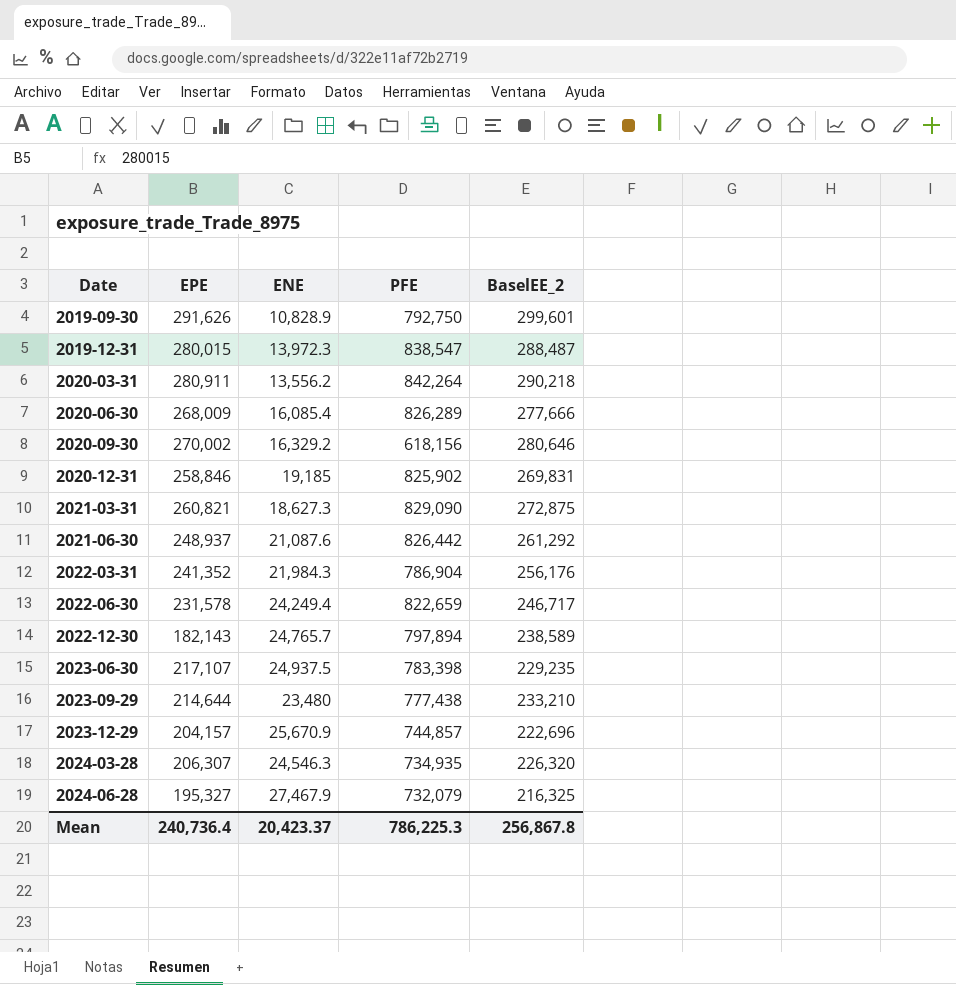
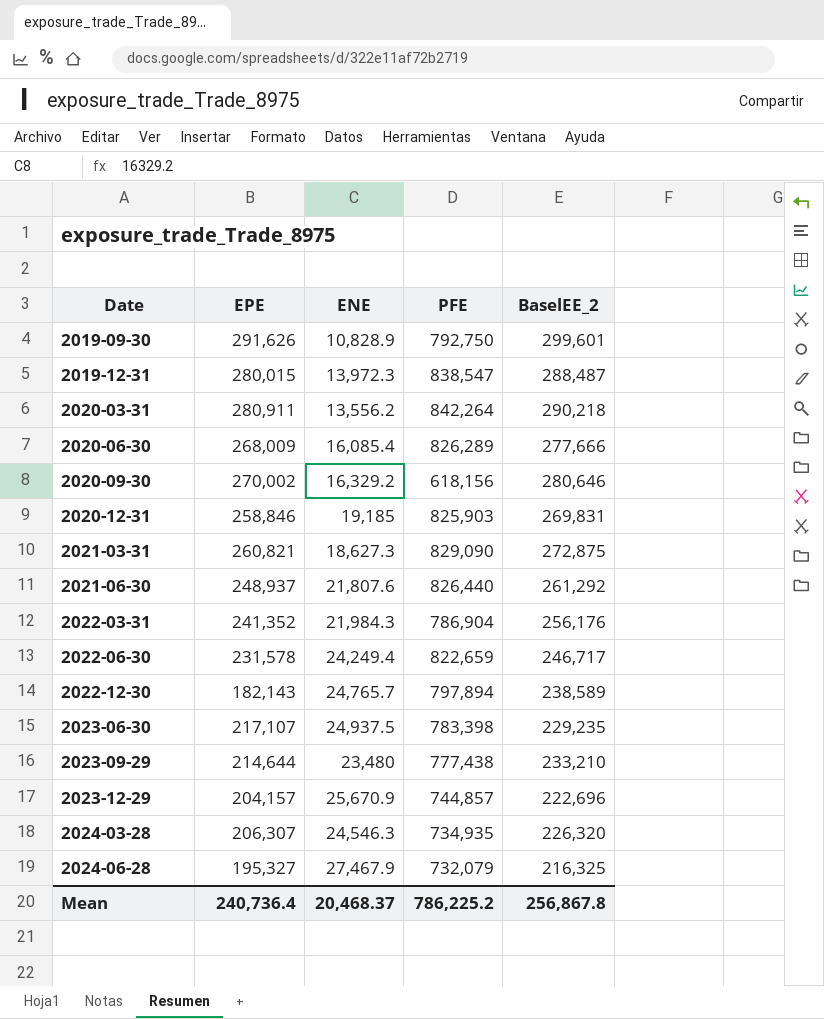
2020-12-31 | PFE: 825,902 -> 825,903
2021-06-30 | ENE: 21,087.6 -> 21,807.6
2021-06-30 | PFE: 826,442 -> 826,440
Mean | ENE: 20,423.37 -> 20,468.37
Mean | PFE: 786,225.3 -> 786,225.2

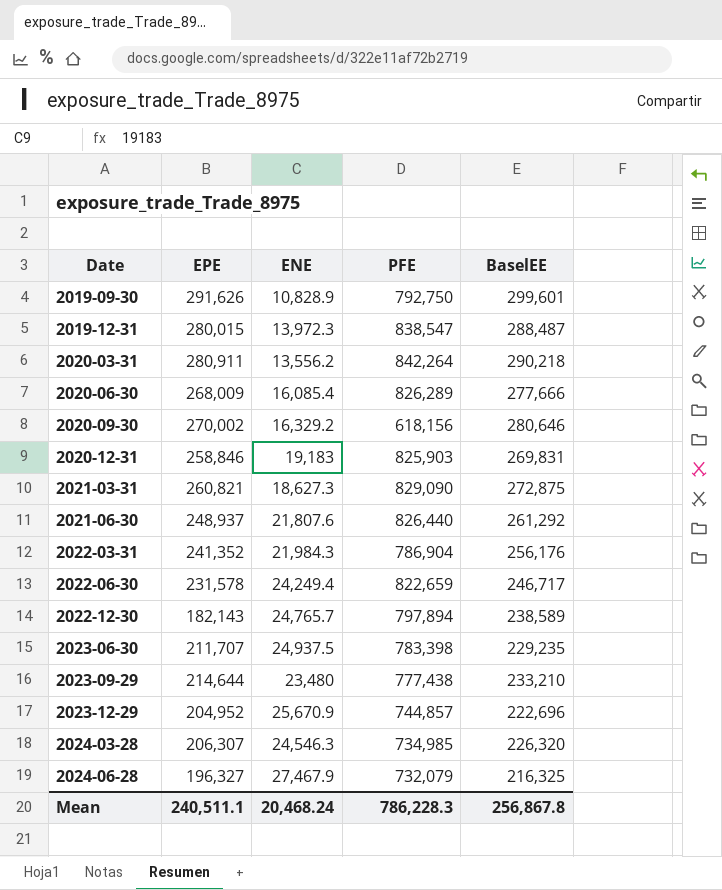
column name: BaselEE_2 -> BaselEE
2020-12-31 | ENE: 19,185 -> 19,183
2023-06-30 | EPE: 217,107 -> 211,707
2023-12-29 | EPE: 204,157 -> 204,952
2024-03-28 | PFE: 734,935 -> 734,985
2024-06-28 | EPE: 195,327 -> 196,327
Mean | EPE: 240,736.4 -> 240,511.1
Mean | ENE: 20,468.37 -> 20,468.24
Mean | PFE: 786,225.2 -> 786,228.3

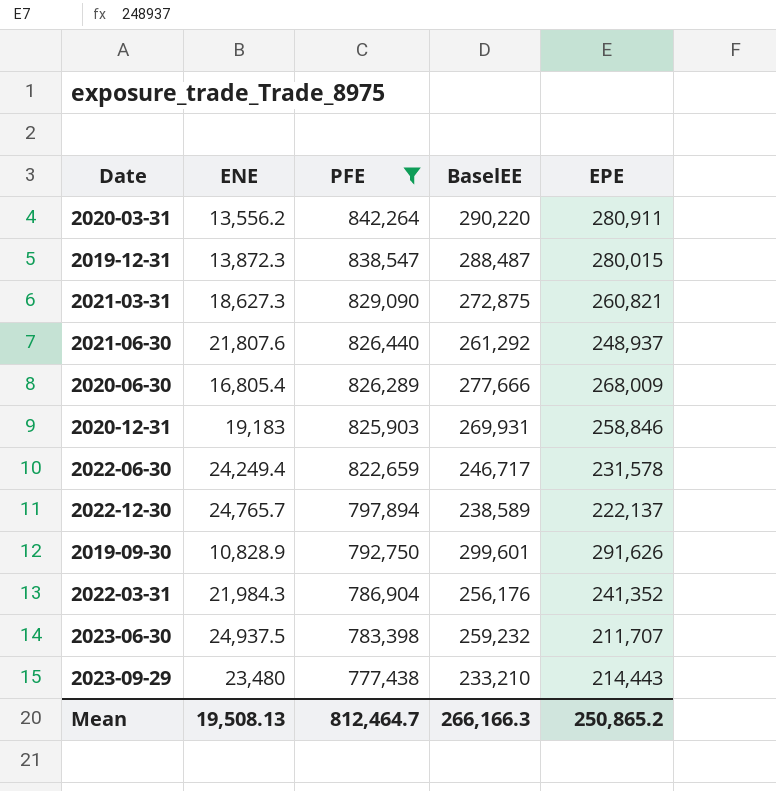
filter: none -> PFE >= 777,438
row order: Date ascending -> PFE descending
column EPE | position: 2 -> 5
2020-03-31 | BaselEE: 290,218 -> 290,220
2019-12-31 | ENE: 13,972.3 -> 13,872.3
2020-06-30 | ENE: 16,085.4 -> 16,805.4
2020-12-31 | BaselEE: 269,831 -> 269,931
2022-12-30 | EPE: 182,143 -> 222,137
2023-06-30 | BaselEE: 229,235 -> 259,232
2023-09-29 | EPE: 214,644 -> 214,443
Mean | ENE: 20,468.24 -> 19,508.13
Mean | PFE: 786,228.3 -> 812,464.7
Mean | BaselEE: 256,867.8 -> 266,166.3
Mean | EPE: 240,511.1 -> 250,865.2

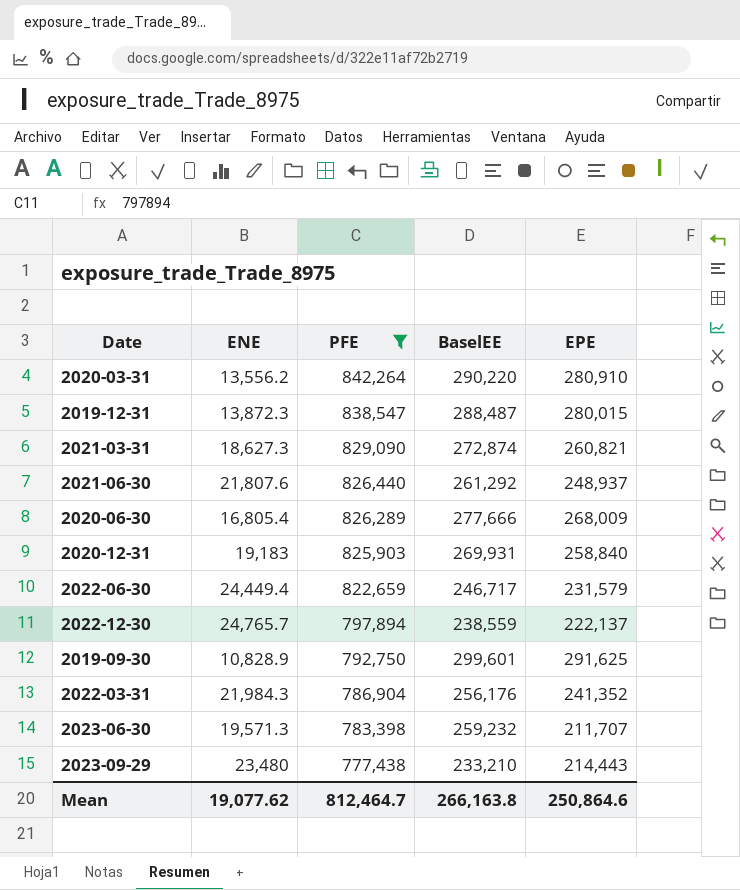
2020-03-31 | EPE: 280,911 -> 280,910
2021-03-31 | BaselEE: 272,875 -> 272,874
2020-12-31 | EPE: 258,846 -> 258,840
2022-06-30 | ENE: 24,249.4 -> 24,449.4
2022-06-30 | EPE: 231,578 -> 231,579
2022-12-30 | BaselEE: 238,589 -> 238,559
2019-09-30 | EPE: 291,626 -> 291,625
2023-06-30 | ENE: 24,937.5 -> 19,571.3
Mean | ENE: 19,508.13 -> 19,077.62
Mean | BaselEE: 266,166.3 -> 266,163.8
Mean | EPE: 250,865.2 -> 250,864.6

